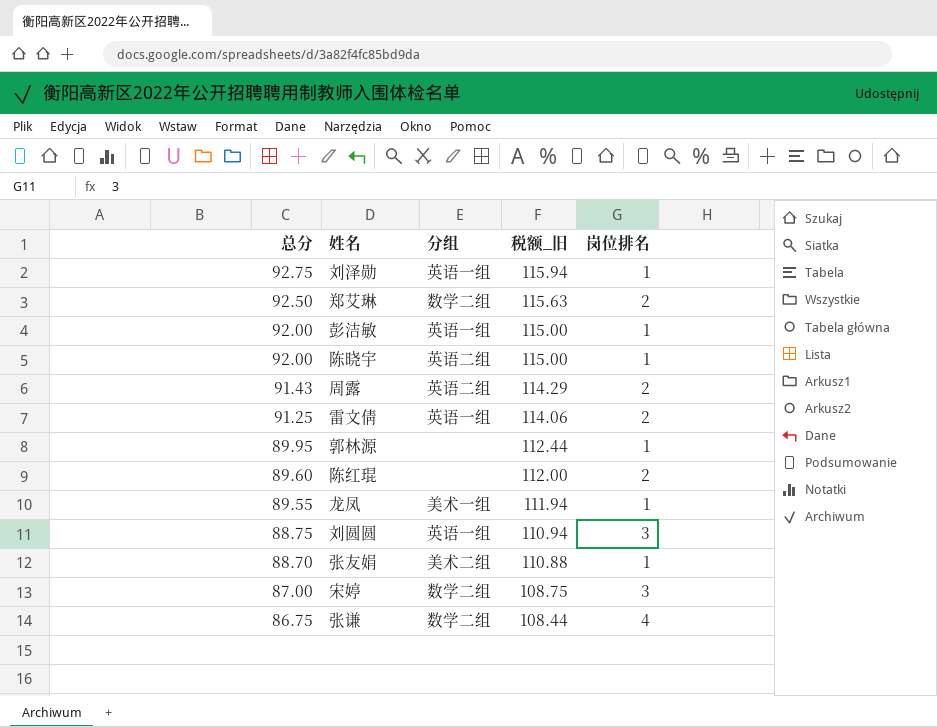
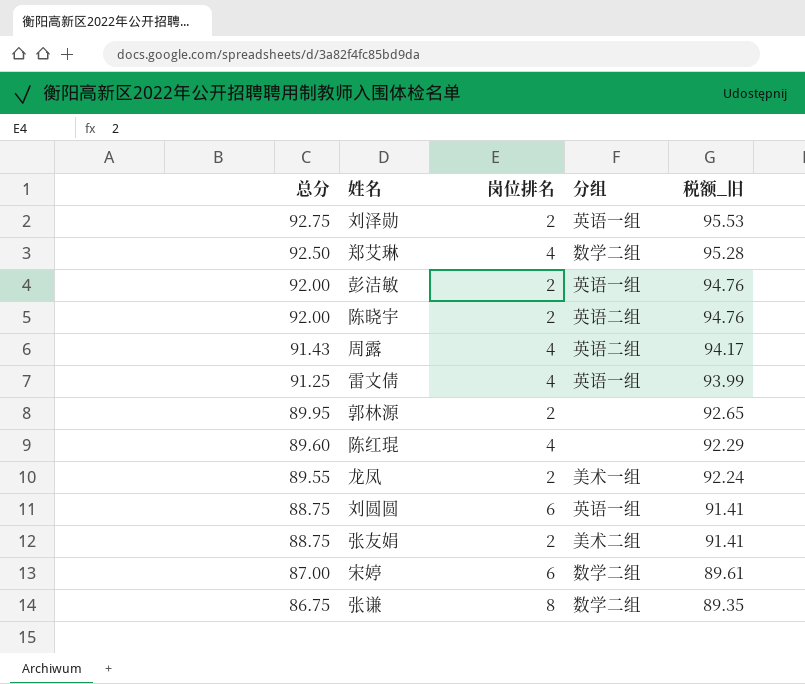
column 岗位排名 | position: 5 -> 3
column 税额_旧 | formula: [总分] * 1.25 -> [总分] * 1.03
刘泽勋 | 岗位排名: 1 -> 2
郑艾琳 | 岗位排名: 2 -> 4
彭洁敏 | 岗位排名: 1 -> 2
陈晓宇 | 岗位排名: 1 -> 2
周露 | 岗位排名: 2 -> 4
雷文倩 | 岗位排名: 2 -> 4
郭林源 | 岗位排名: 1 -> 2
陈红琨 | 岗位排名: 2 -> 4
龙凤 | 岗位排名: 1 -> 2
刘圆圆 | 岗位排名: 3 -> 6
张友娟 | 总分: 88.70 -> 88.75
张友娟 | 岗位排名: 1 -> 2
宋婷 | 岗位排名: 3 -> 6
张谦 | 岗位排名: 4 -> 8

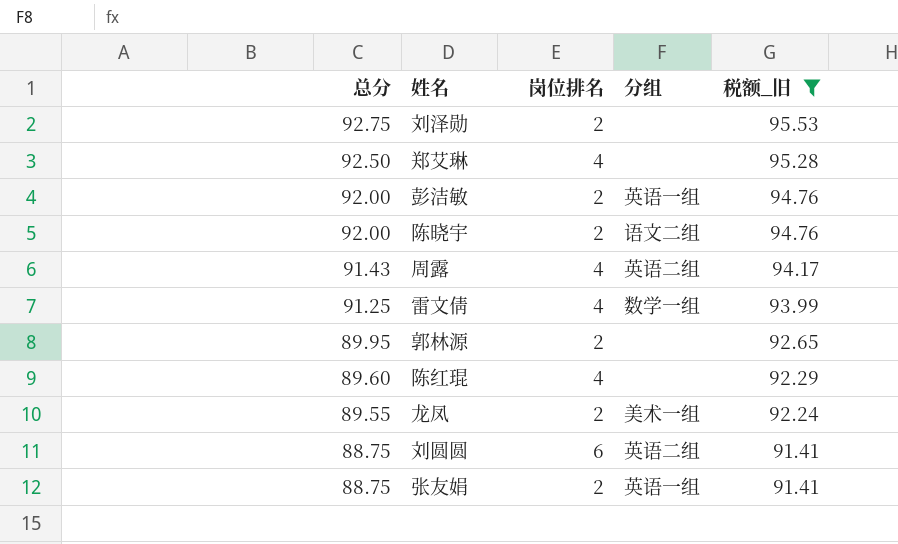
filter: none -> 税额_旧 >= 91.41
刘泽勋 | 分组: 英语一组 -> none
郑艾琳 | 分组: 数学二组 -> none
陈晓宇 | 分组: 英语二组 -> 语文二组
雷文倩 | 分组: 英语一组 -> 数学一组
刘圆圆 | 分组: 英语一组 -> 英语二组
张友娟 | 分组: 美术二组 -> 英语一组

